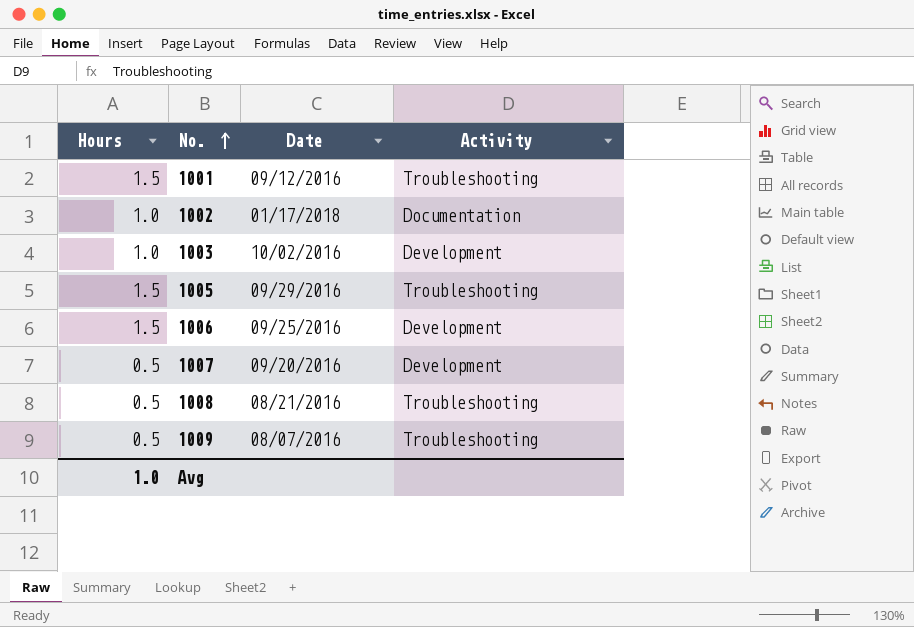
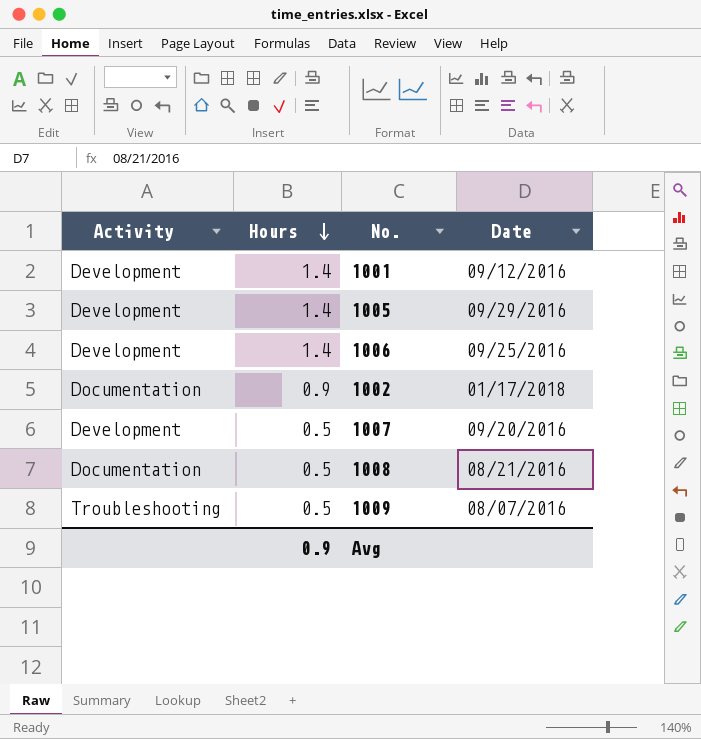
row order: No. ascending -> Hours descending
column Activity | position: 4 -> 1
row 1003: 1.0 | 10/02/2016 | Development -> none
1001 | Activity: Troubleshooting -> Development
1001 | Hours: 1.5 -> 1.4
1005 | Activity: Troubleshooting -> Development
1005 | Hours: 1.5 -> 1.4
1006 | Hours: 1.5 -> 1.4
1002 | Hours: 1.0 -> 0.9
1008 | Activity: Troubleshooting -> Documentation
Avg | Hours: 1.0 -> 0.9

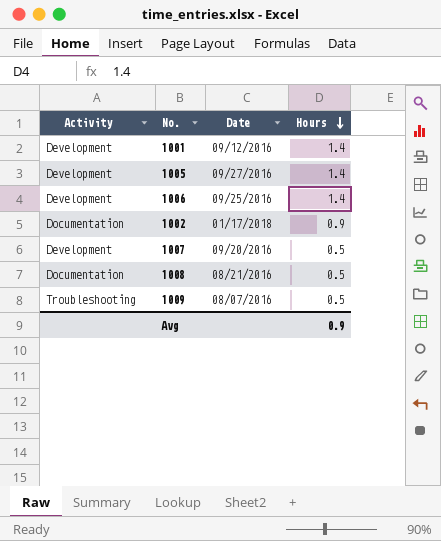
column Hours | position: 2 -> 4
1005 | Date: 09/29/2016 -> 09/27/2016

